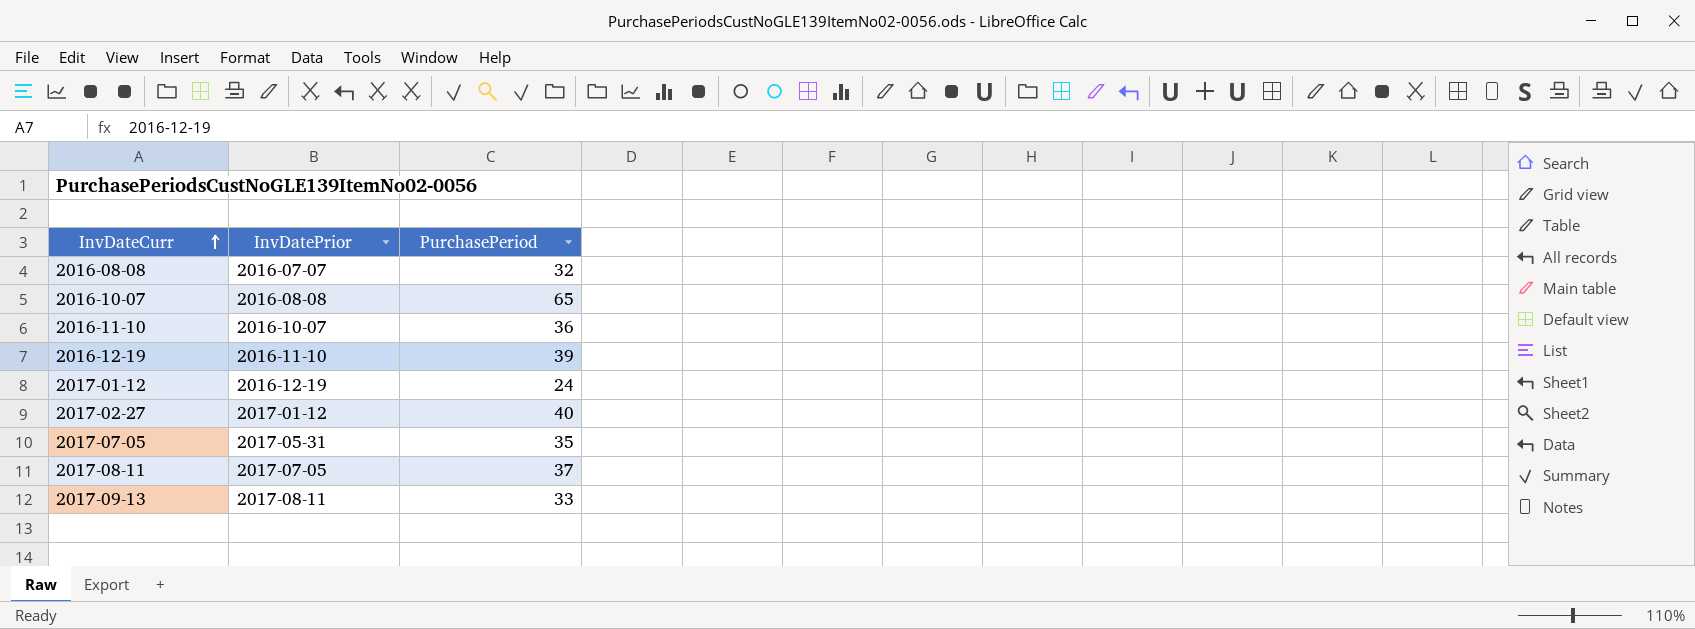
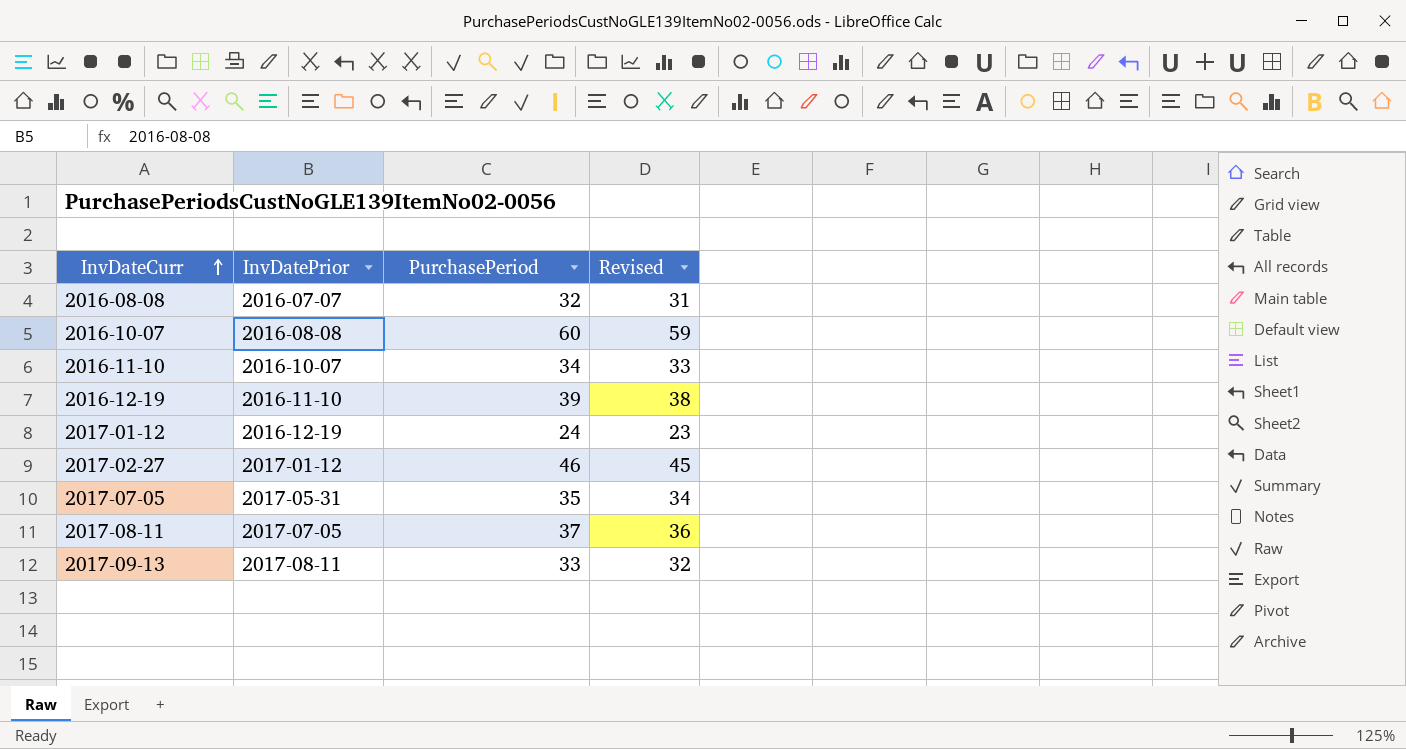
column Revised | formula: none -> [PurchasePeriod] - 1
2016-10-07 | PurchasePeriod: 65 -> 60
2016-11-10 | PurchasePeriod: 36 -> 34
2017-02-27 | PurchasePeriod: 40 -> 46

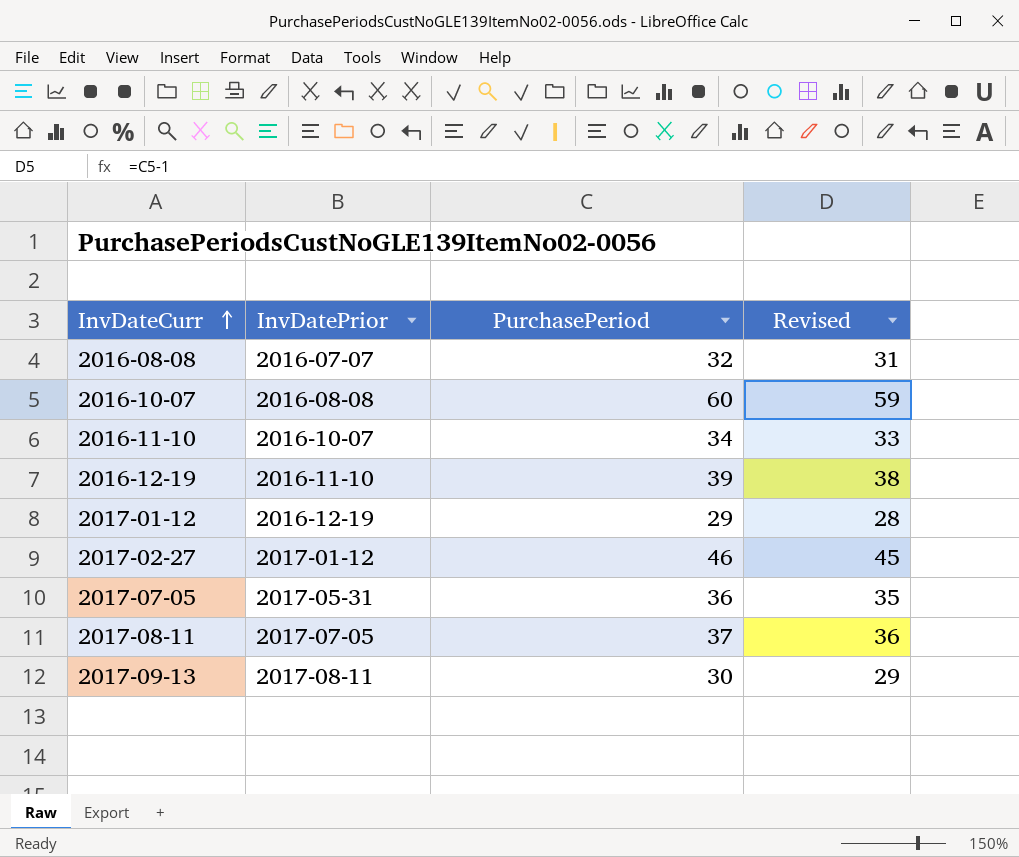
2017-01-12 | PurchasePeriod: 24 -> 29
2017-01-12 | Revised: 23 -> 28
2017-07-05 | PurchasePeriod: 35 -> 36
2017-07-05 | Revised: 34 -> 35
2017-09-13 | PurchasePeriod: 33 -> 30
2017-09-13 | Revised: 32 -> 29

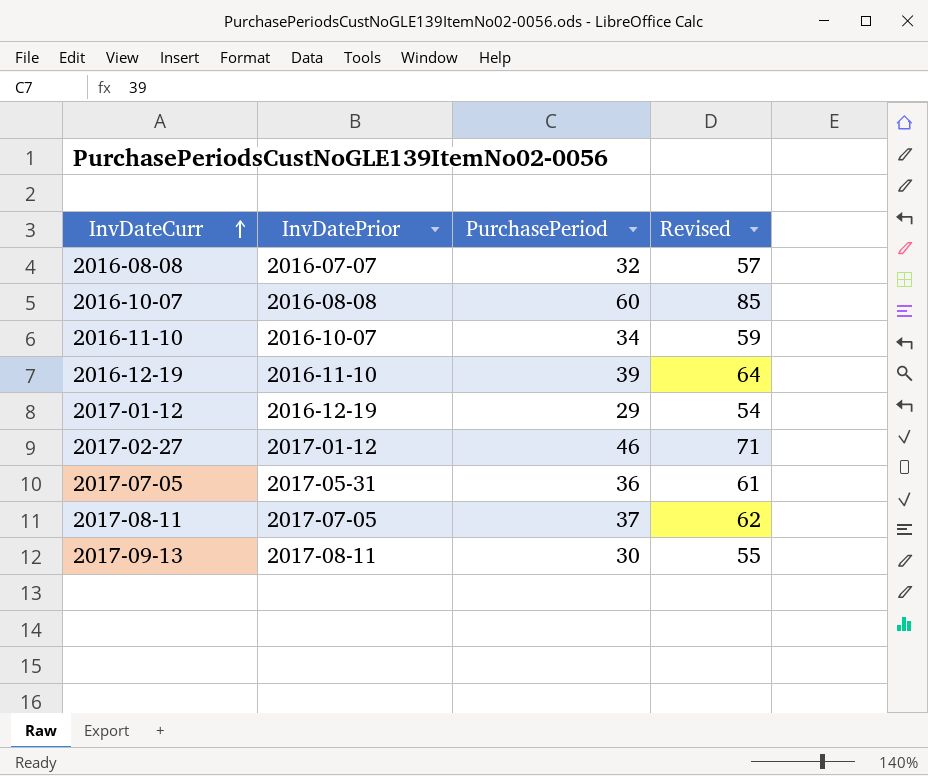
column Revised | formula: [PurchasePeriod] - 1 -> [PurchasePeriod] + 25

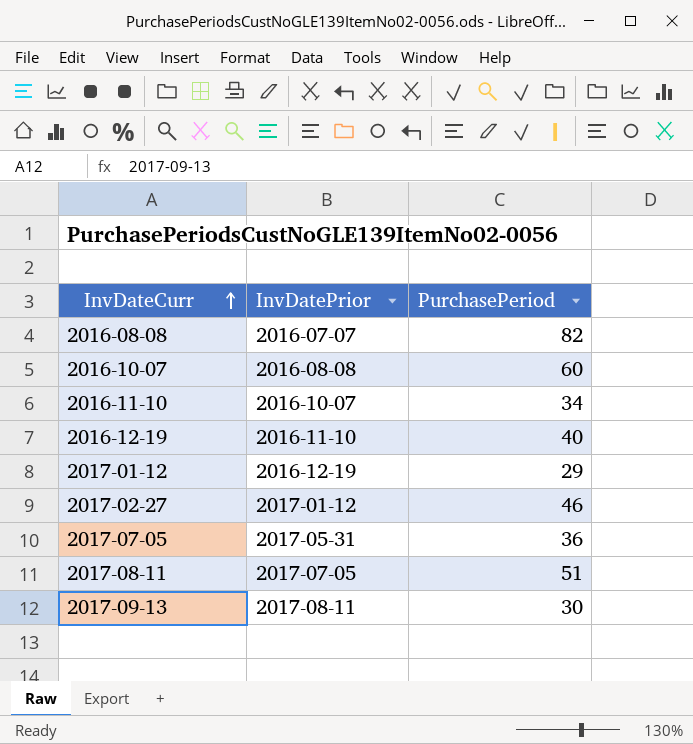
column Revised | formula: [PurchasePeriod] + 25 -> none
2016-08-08 | PurchasePeriod: 32 -> 82
2016-12-19 | PurchasePeriod: 39 -> 40
2017-08-11 | PurchasePeriod: 37 -> 51

